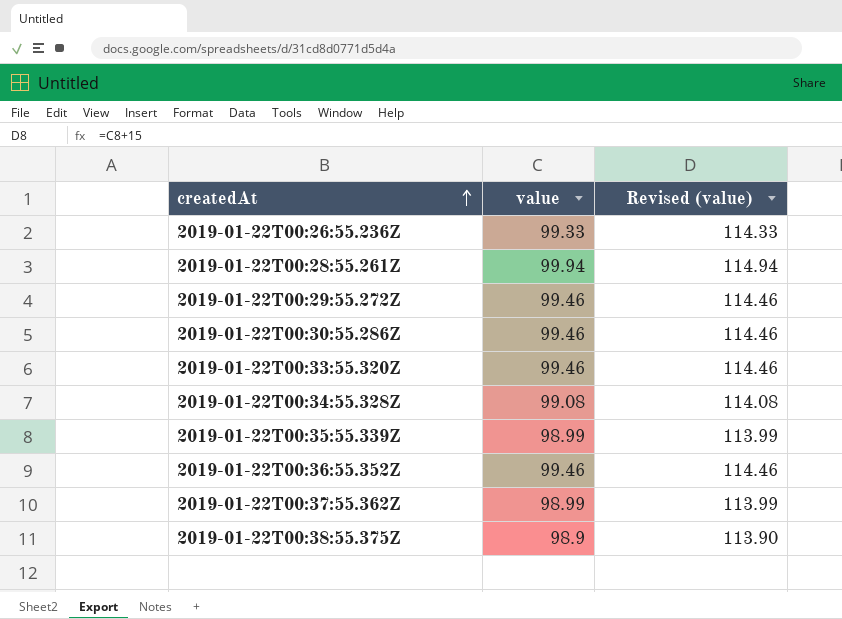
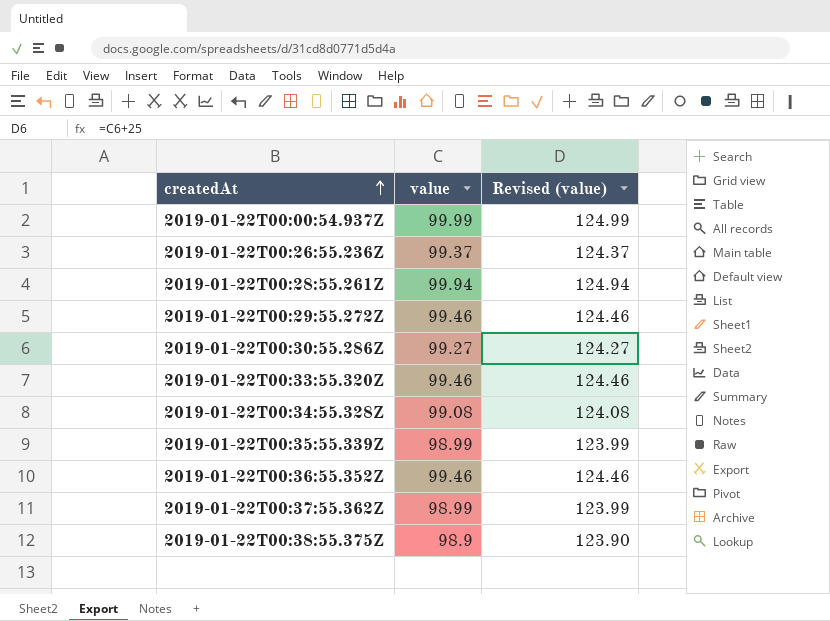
column Revised (value) | formula: [value] + 15 -> [value] + 25
row 2019-01-22T00:00:54.937Z: none -> 99.99 | 124.99
2019-01-22T00:26:55.236Z | value: 99.33 -> 99.37
2019-01-22T00:30:55.286Z | value: 99.46 -> 99.27

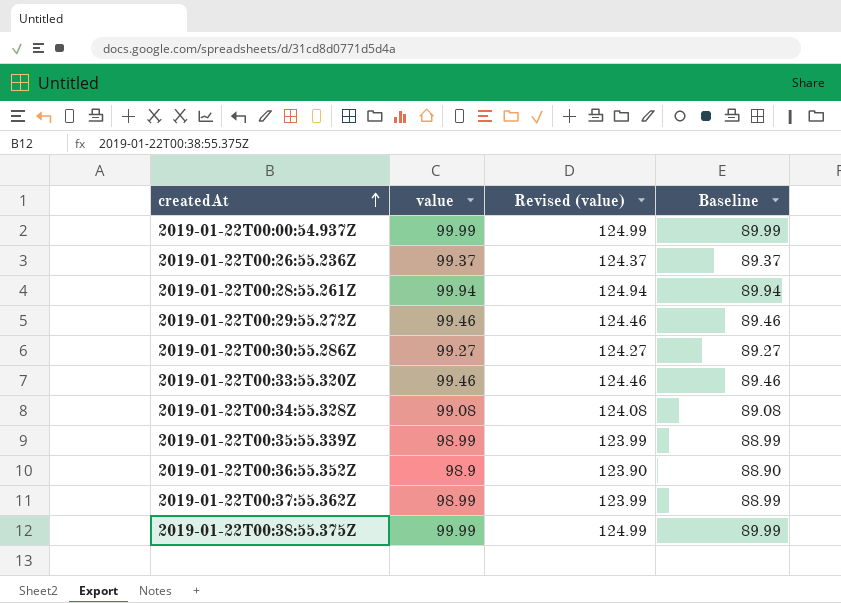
column Baseline | formula: none -> [value] - 10
2019-01-22T00:36:55.352Z | value: 99.46 -> 98.9
2019-01-22T00:36:55.352Z | Revised (value): 124.46 -> 123.90
2019-01-22T00:38:55.375Z | value: 98.9 -> 99.99
2019-01-22T00:38:55.375Z | Revised (value): 123.90 -> 124.99

